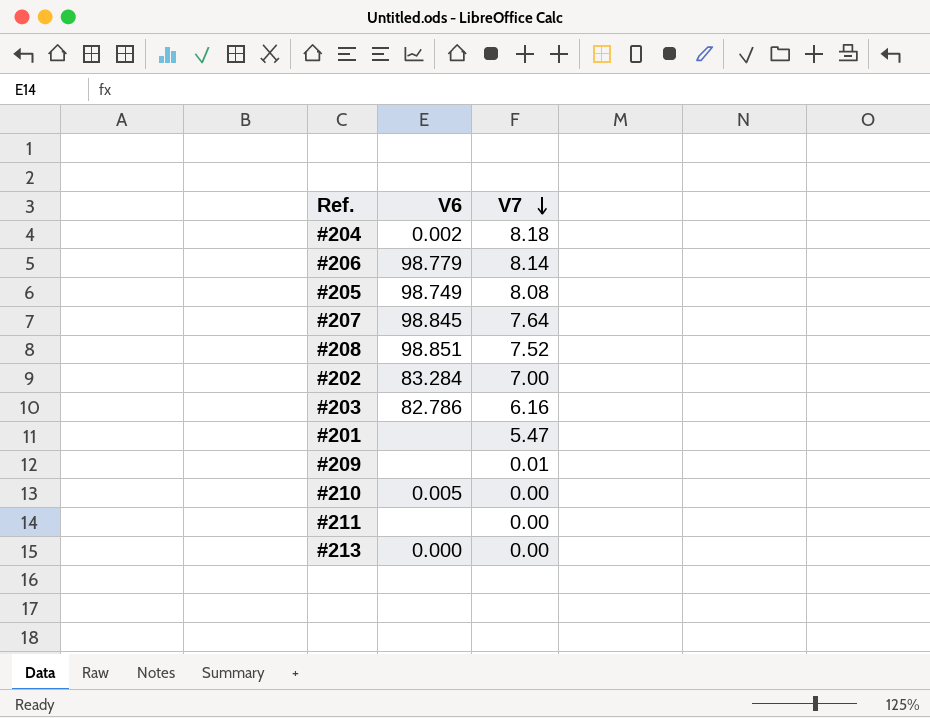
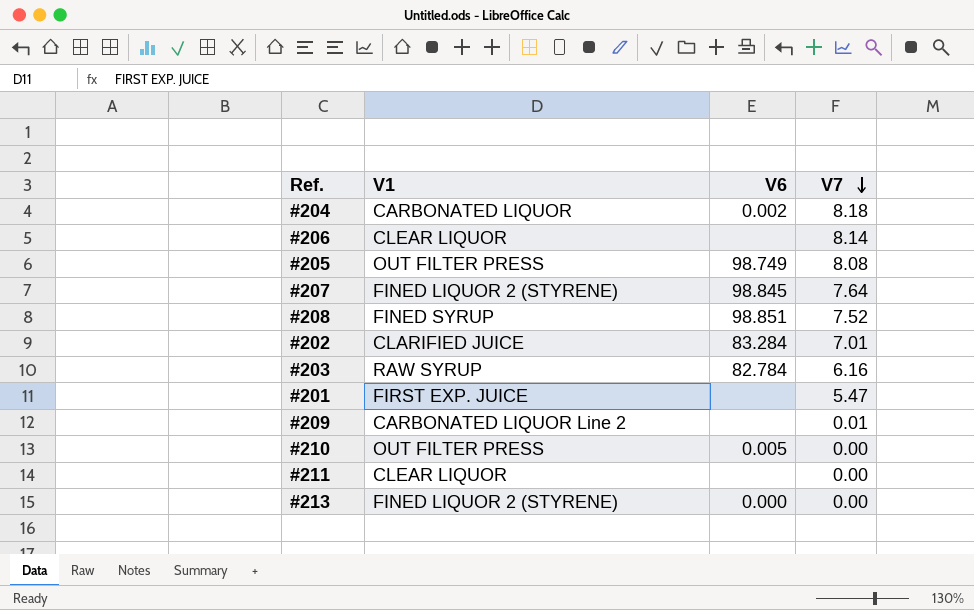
column V1 | position: none -> 2
#206 | V6: 98.779 -> none
#202 | V7: 7.00 -> 7.01
#203 | V6: 82.786 -> 82.784

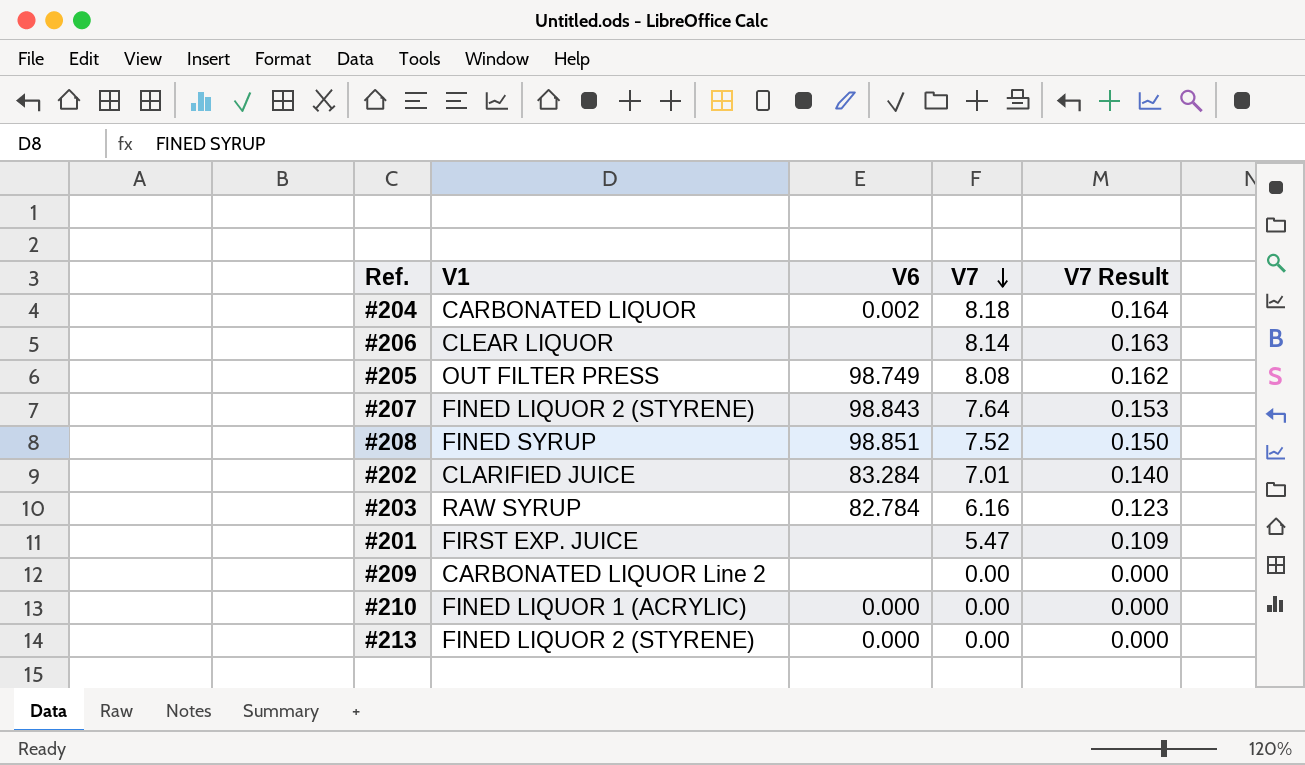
column V7 Result | formula: none -> [V7] * 0.02
row #211: CLEAR LIQUOR | none | 0.00 -> none
#207 | V6: 98.845 -> 98.843
#209 | V7: 0.01 -> 0.00
#210 | V1: OUT FILTER PRESS -> FINED LIQUOR 1 (ACRYLIC)
#210 | V6: 0.005 -> 0.000

